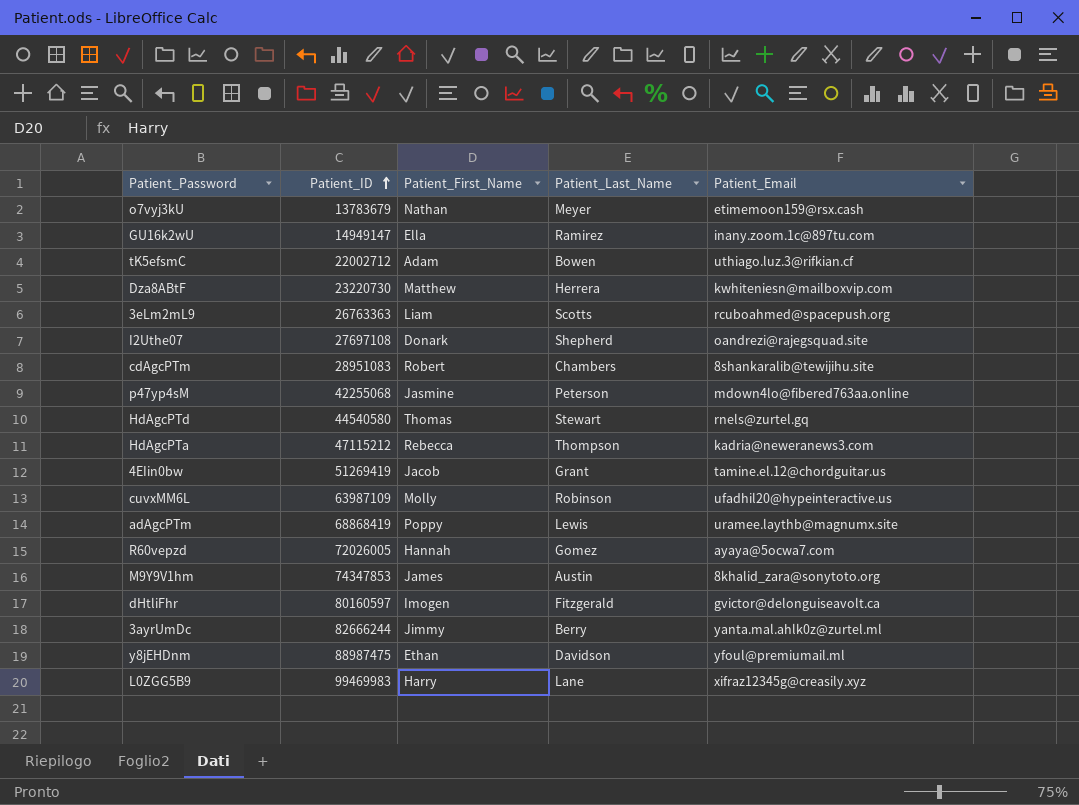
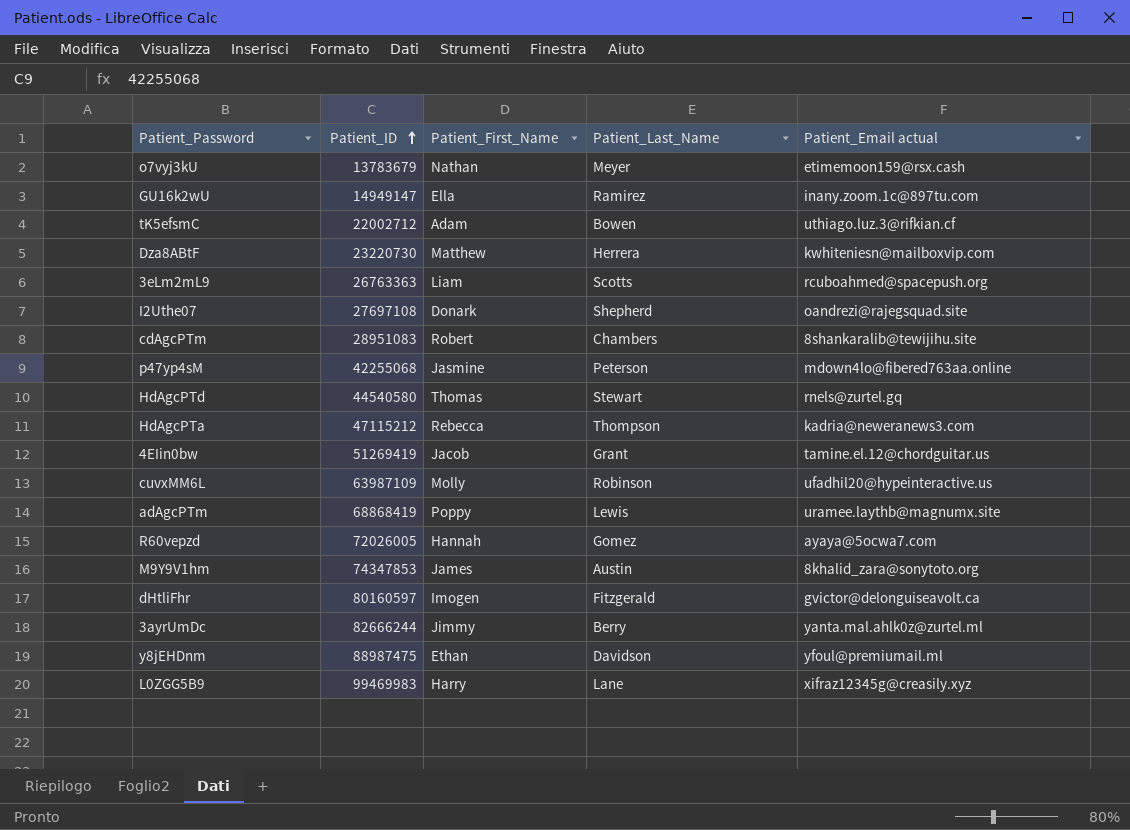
column name: Patient_Email -> Patient_Email actual

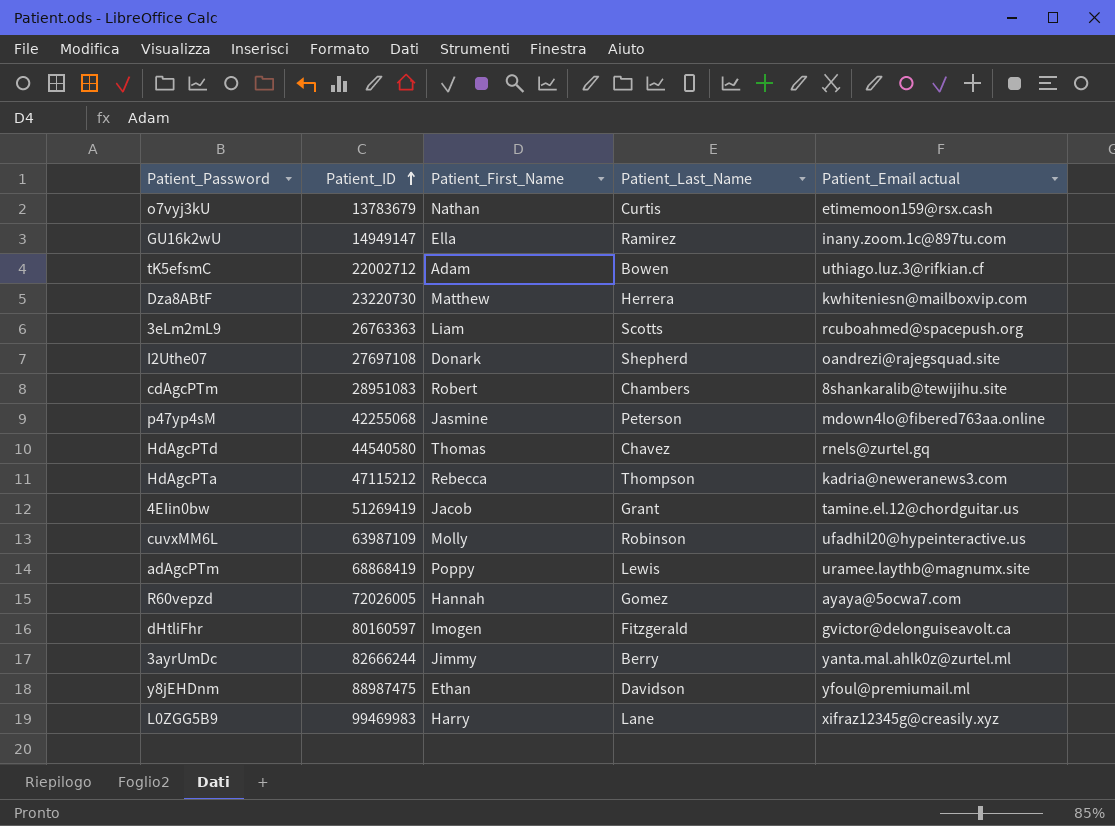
row M9Y9V1hm: 74347853 | James | Austin | 8khalid_zara@sonytoto.org -> none
o7vyj3kU | Patient_Last_Name: Meyer -> Curtis
HdAgcPTd | Patient_Last_Name: Stewart -> Chavez

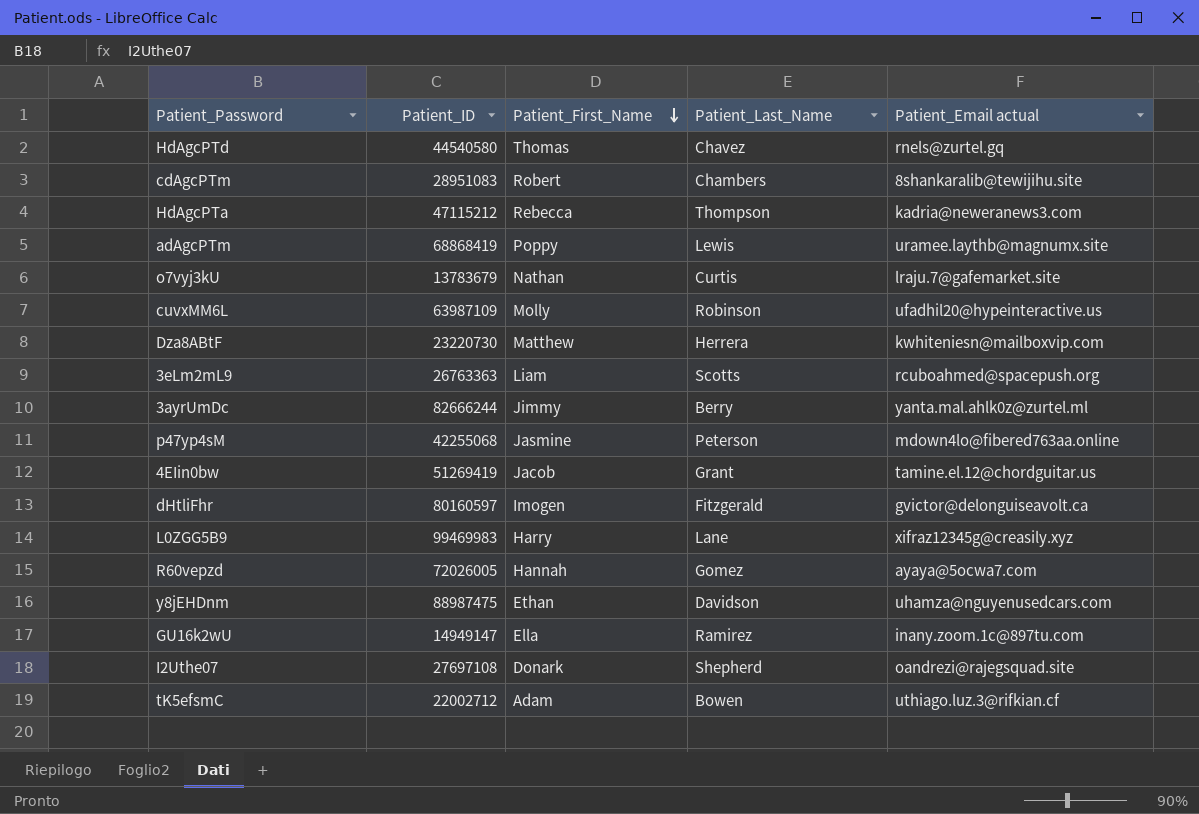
row order: Patient_ID ascending -> Patient_First_Name descending
o7vyj3kU | Patient_Email actual: etimemoon159@rsx.cash -> lraju.7@gafemarket.site
y8jEHDnm | Patient_Email actual: yfoul@premiumail.ml -> uhamza@nguyenusedcars.com

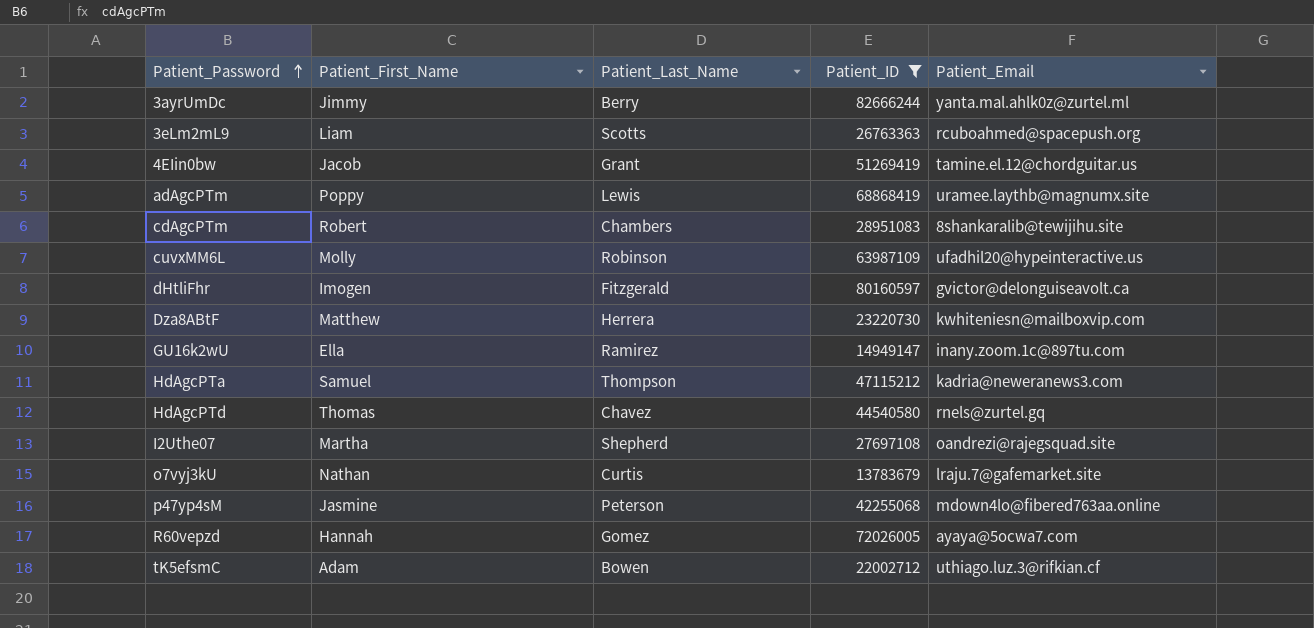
filter: none -> Patient_ID <= 82666244
row order: Patient_First_Name descending -> Patient_Password ascending
column Patient_ID | position: 2 -> 4
column name: Patient_Email actual -> Patient_Email
HdAgcPTa | Patient_First_Name: Rebecca -> Samuel
I2Uthe07 | Patient_First_Name: Donark -> Martha

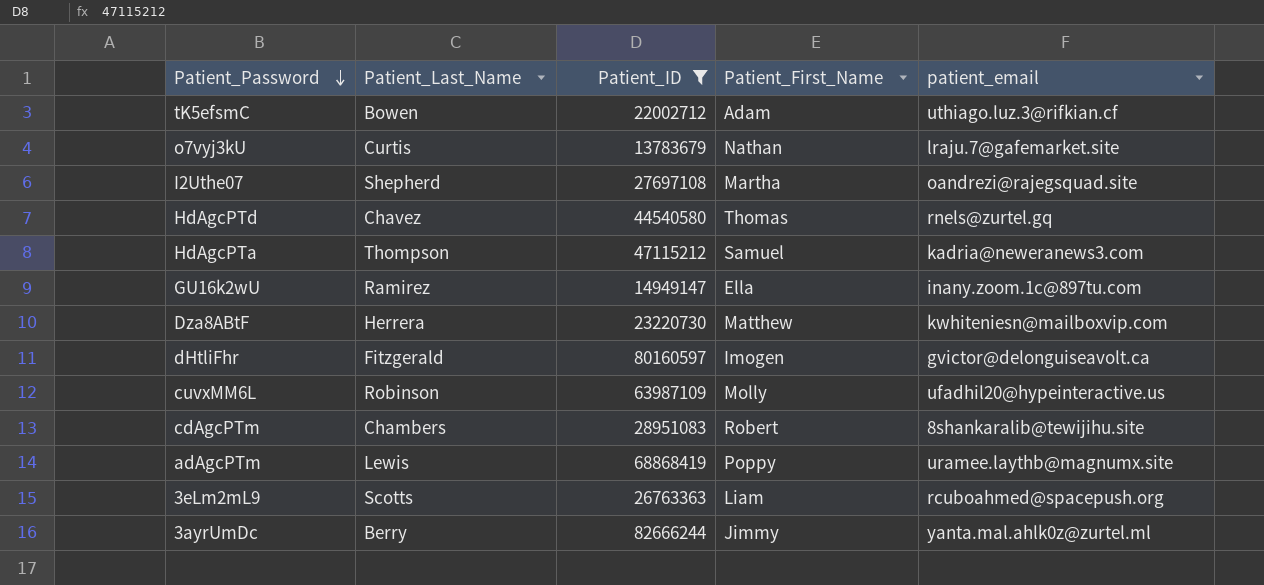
row order: Patient_Password ascending -> Patient_Password descending
column Patient_First_Name | position: 2 -> 4
column name: Patient_Email -> patient_email
row 4EIin0bw: Jacob | Grant | 51269419 | tamine.el.12@chordguitar.us -> none
row p47yp4sM: Jasmine | Peterson | 42255068 | mdown4lo@fibered763aa.online -> none
row R60vepzd: Hannah | Gomez | 72026005 | ayaya@5ocwa7.com -> none

